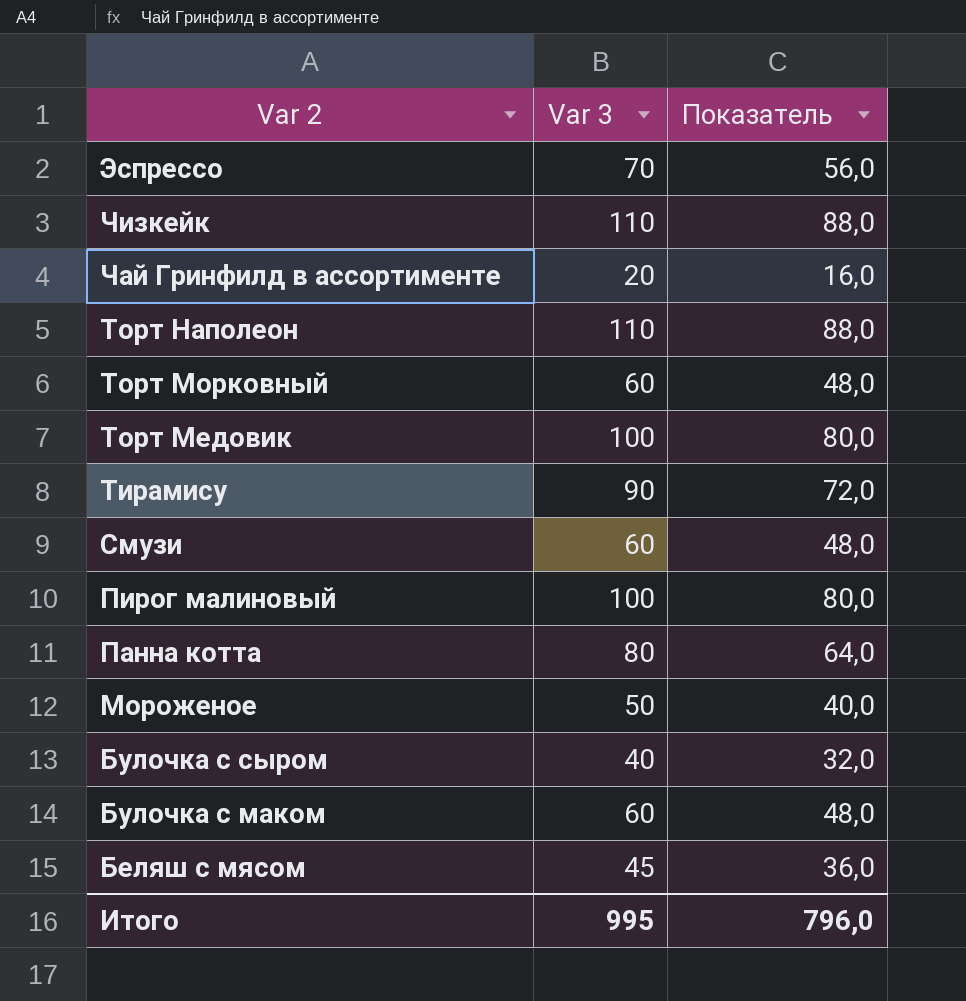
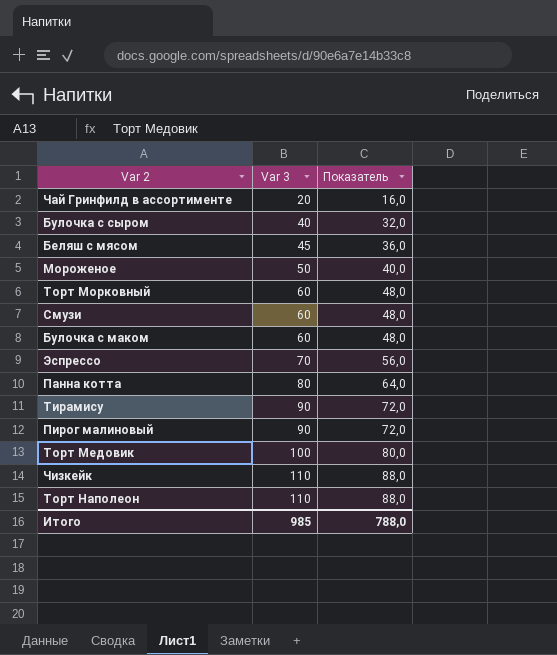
row order: Var 2 descending -> Var 3 ascending
Пирог малиновый | Var 3: 100 -> 90
Пирог малиновый | Показатель: 80,0 -> 72,0
Итого | Var 3: 995 -> 985
Итого | Показатель: 796,0 -> 788,0

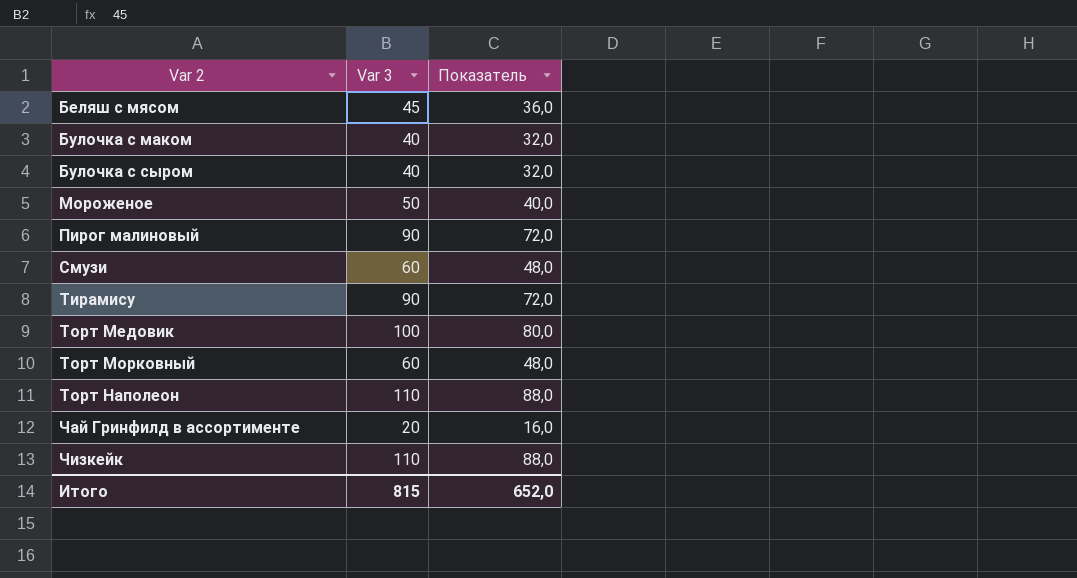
row order: Var 3 ascending -> Var 2 ascending
row Эспрессо: 70 | 56,0 -> none
row Панна котта: 80 | 64,0 -> none
Булочка с маком | Var 3: 60 -> 40
Булочка с маком | Показатель: 48,0 -> 32,0
Итого | Var 3: 985 -> 815
Итого | Показатель: 788,0 -> 652,0

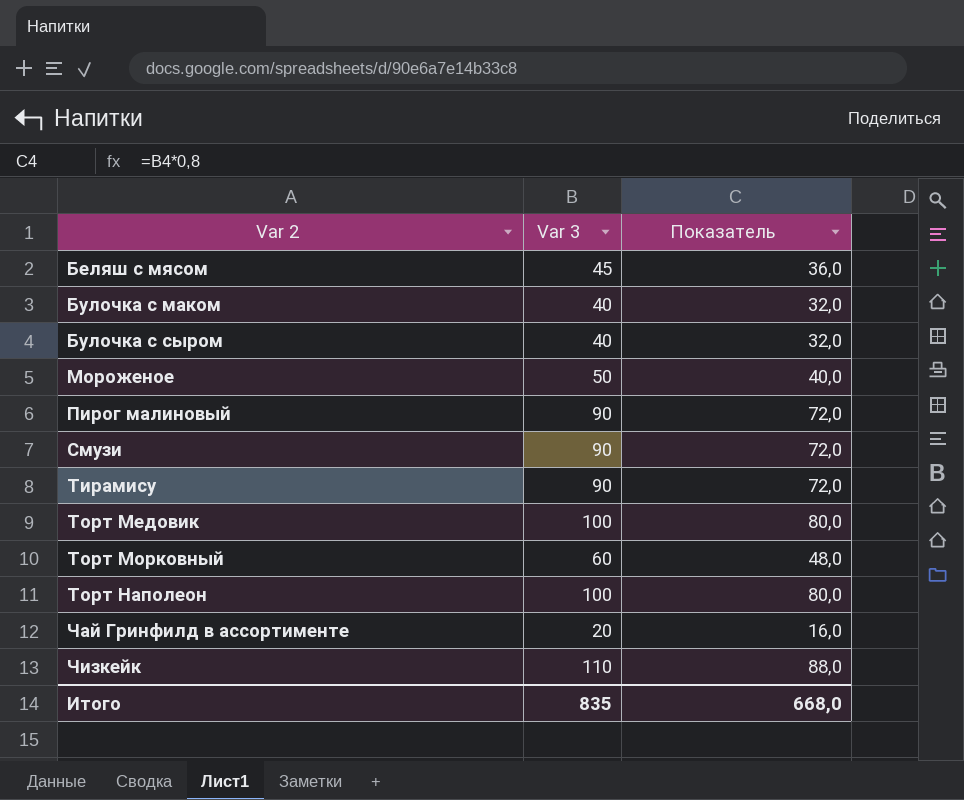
Смузи | Var 3: 60 -> 90
Смузи | Показатель: 48,0 -> 72,0
Торт Наполеон | Var 3: 110 -> 100
Торт Наполеон | Показатель: 88,0 -> 80,0
Итого | Var 3: 815 -> 835
Итого | Показатель: 652,0 -> 668,0

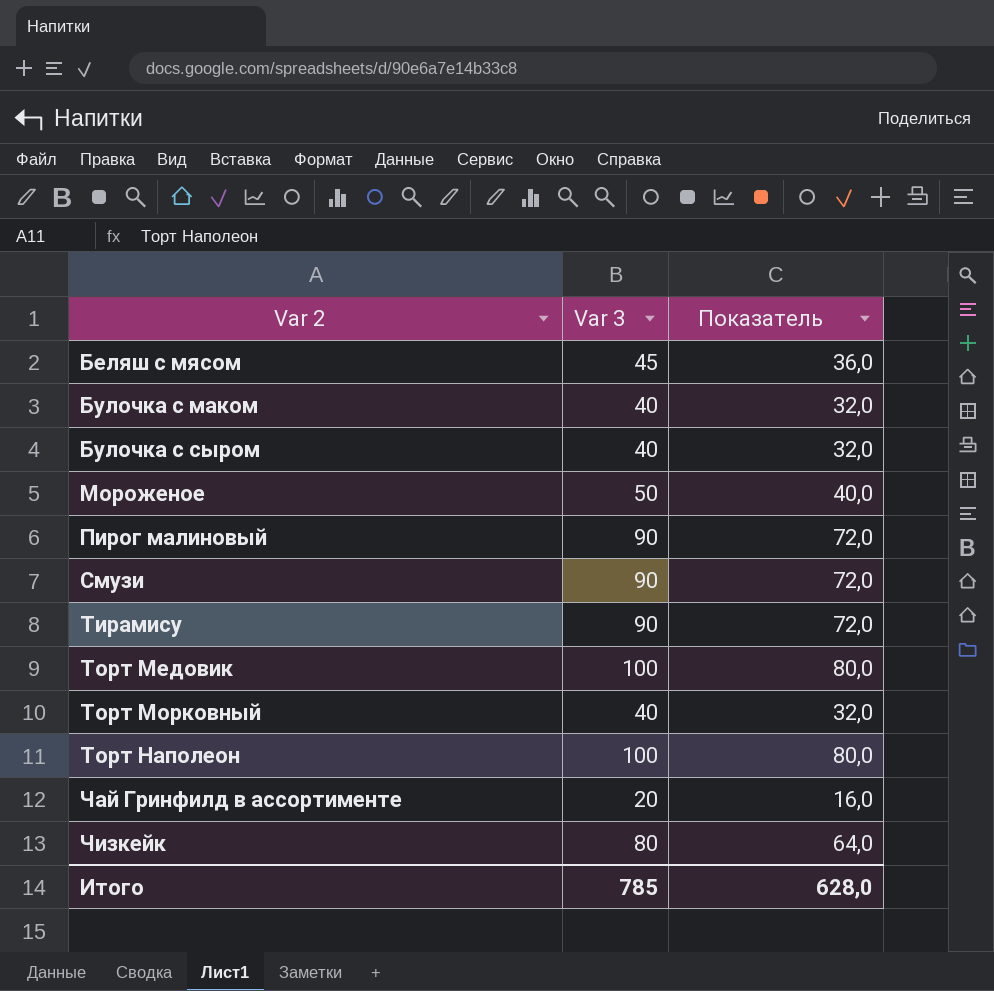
Торт Морковный | Var 3: 60 -> 40
Торт Морковный | Показатель: 48,0 -> 32,0
Чизкейк | Var 3: 110 -> 80
Чизкейк | Показатель: 88,0 -> 64,0
Итого | Var 3: 835 -> 785
Итого | Показатель: 668,0 -> 628,0

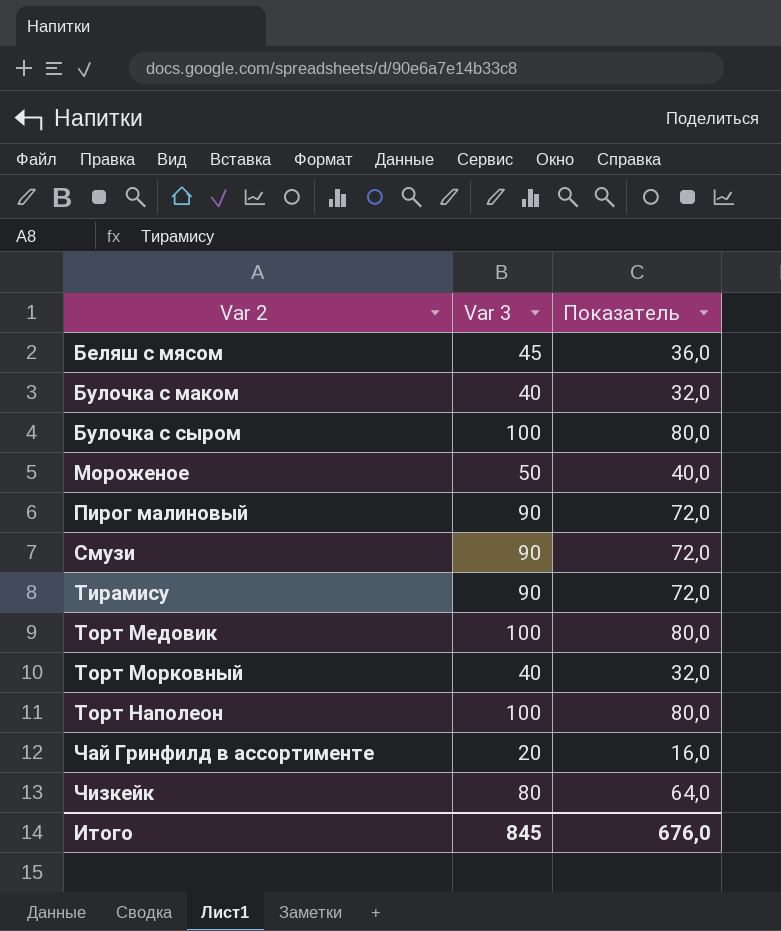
Булочка с сыром | Var 3: 40 -> 100
Булочка с сыром | Показатель: 32,0 -> 80,0
Итого | Var 3: 785 -> 845
Итого | Показатель: 628,0 -> 676,0

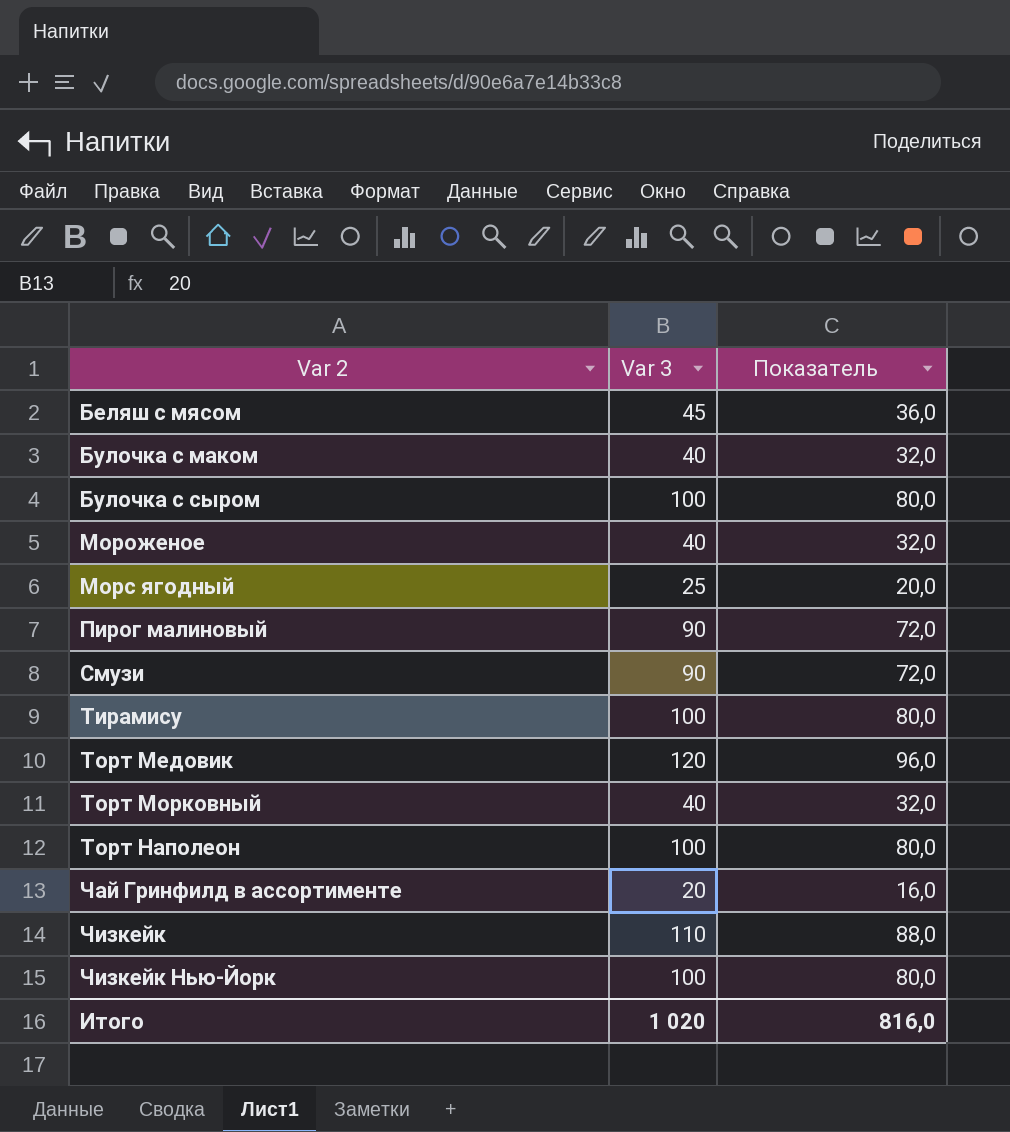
Мороженое | Var 3: 50 -> 40
Мороженое | Показатель: 40,0 -> 32,0
row Морс ягодный: none -> 25 | 20,0
Тирамису | Var 3: 90 -> 100
Тирамису | Показатель: 72,0 -> 80,0
Торт Медовик | Var 3: 100 -> 120
Торт Медовик | Показатель: 80,0 -> 96,0
Чизкейк | Var 3: 80 -> 110
Чизкейк | Показатель: 64,0 -> 88,0
row Чизкейк Нью-Йорк: none -> 100 | 80,0
Итого | Var 3: 845 -> 1 020
Итого | Показатель: 676,0 -> 816,0

